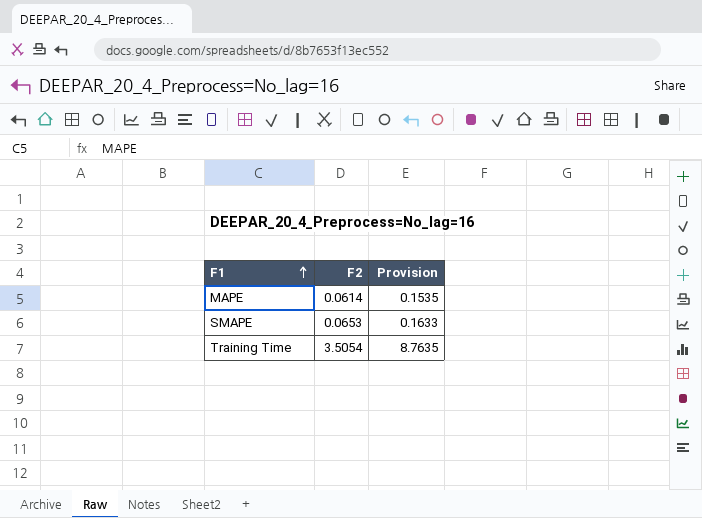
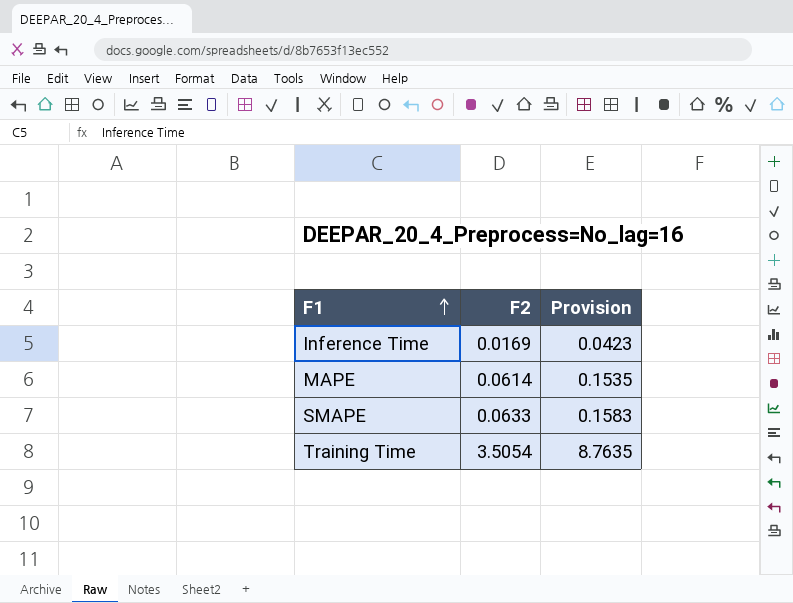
row Inference Time: none -> 0.0169 | 0.0423
SMAPE | F2: 0.0653 -> 0.0633
SMAPE | Provision: 0.1633 -> 0.1583

